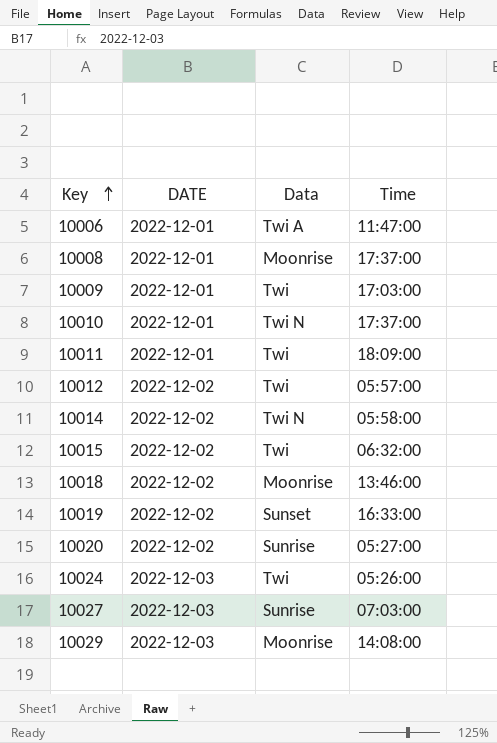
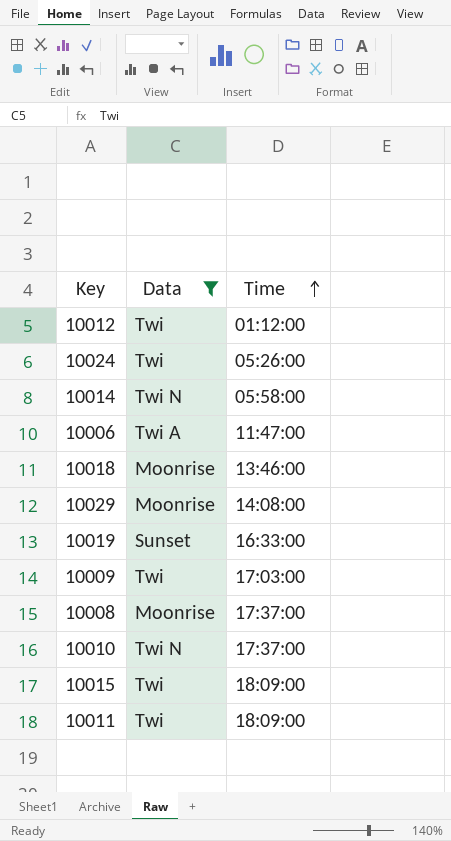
filter: none -> Data != Sunrise
row order: Key ascending -> Time ascending
column DATE | position: 2 -> none
10012 | Time: 05:57:00 -> 01:12:00
10015 | Time: 06:32:00 -> 18:09:00

